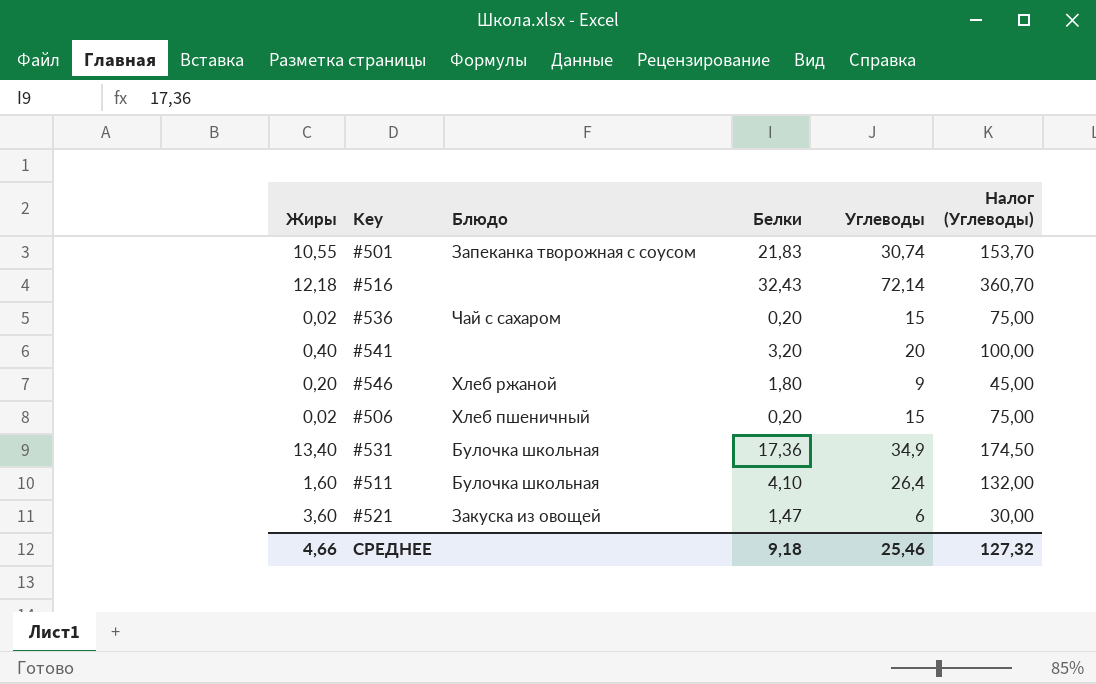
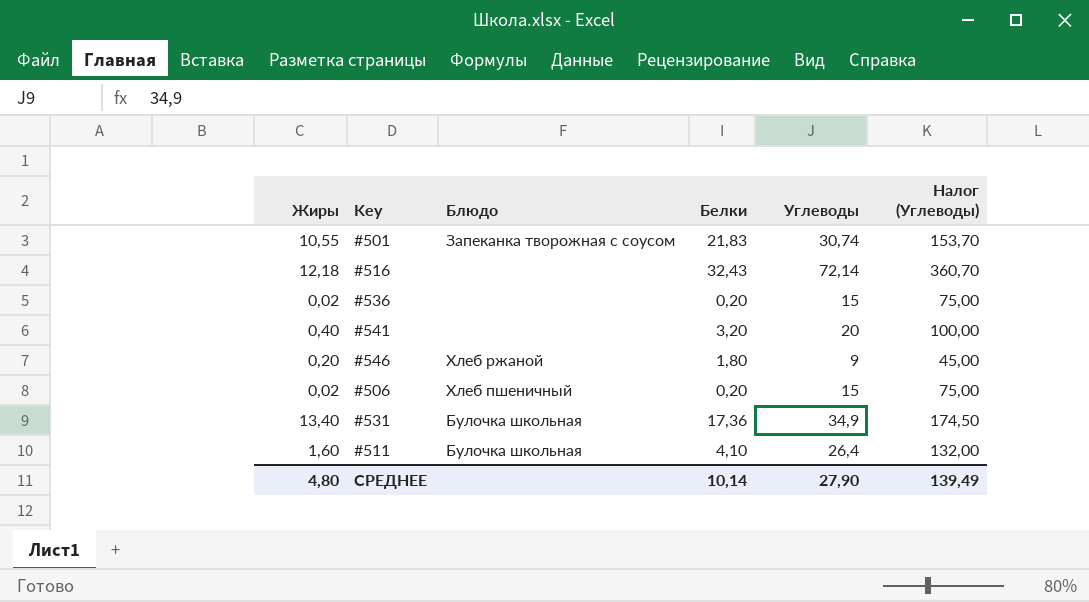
row #521: 3,60 | Закуска из овощей | 1,47 | 6 | 30,00 -> none
#536 | Блюдо: Чай с сахаром -> none
СРЕДНЕЕ | Жиры: 4,66 -> 4,80
СРЕДНЕЕ | Белки: 9,18 -> 10,14
СРЕДНЕЕ | Углеводы: 25,46 -> 27,90
СРЕДНЕЕ | Налог (Углеводы): 127,32 -> 139,49

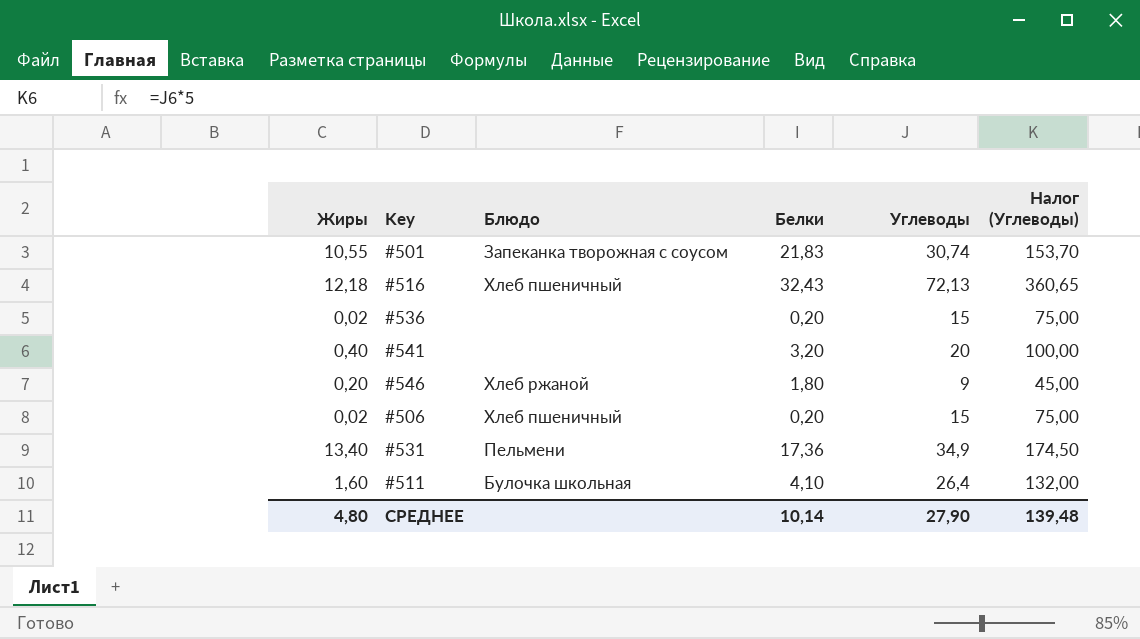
#516 | Блюдо: none -> Хлеб пшеничный
#516 | Углеводы: 72,14 -> 72,13
#516 | Налог (Углеводы): 360,70 -> 360,65
#531 | Блюдо: Булочка школьная -> Пельмени
СРЕДНЕЕ | Налог (Углеводы): 139,49 -> 139,48

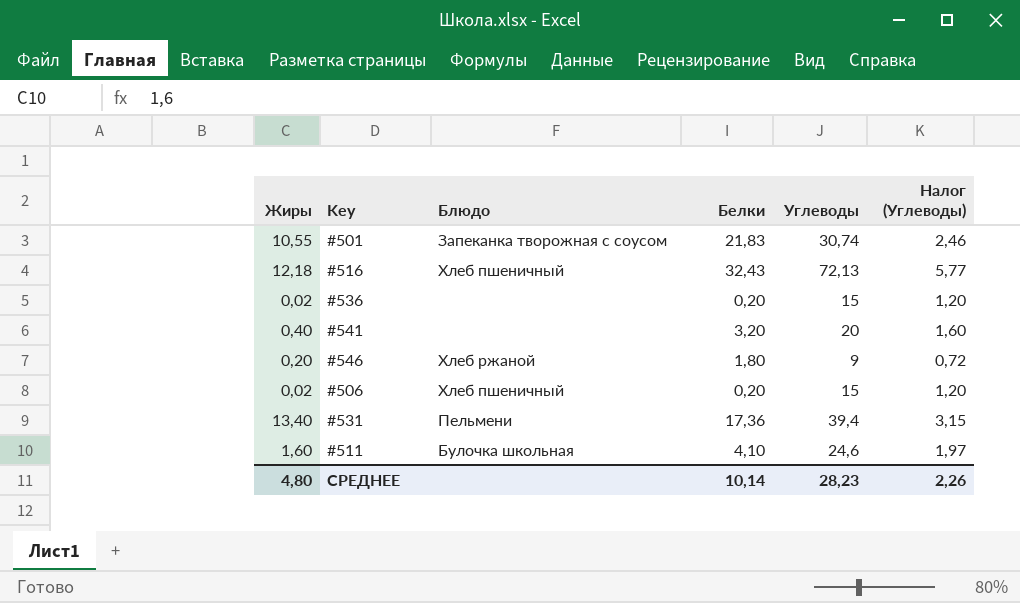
column Налог (Углеводы) | formula: [Углеводы] * 5 -> [Углеводы] * 0,08
#531 | Углеводы: 34,9 -> 39,4
#511 | Углеводы: 26,4 -> 24,6
СРЕДНЕЕ | Углеводы: 27,90 -> 28,23
СРЕДНЕЕ | Налог (Углеводы): 139,48 -> 2,26

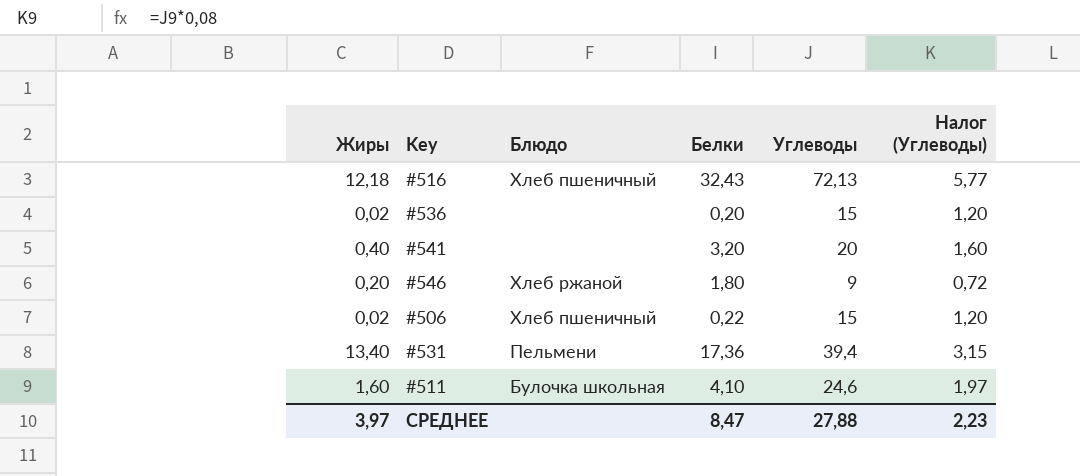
row #501: 10,55 | Запеканка творожная с соусом | 21,83 | 30,74 | 2,46 -> none
#506 | Белки: 0,20 -> 0,22
СРЕДНЕЕ | Жиры: 4,80 -> 3,97
СРЕДНЕЕ | Белки: 10,14 -> 8,47
СРЕДНЕЕ | Углеводы: 28,23 -> 27,88
СРЕДНЕЕ | Налог (Углеводы): 2,26 -> 2,23

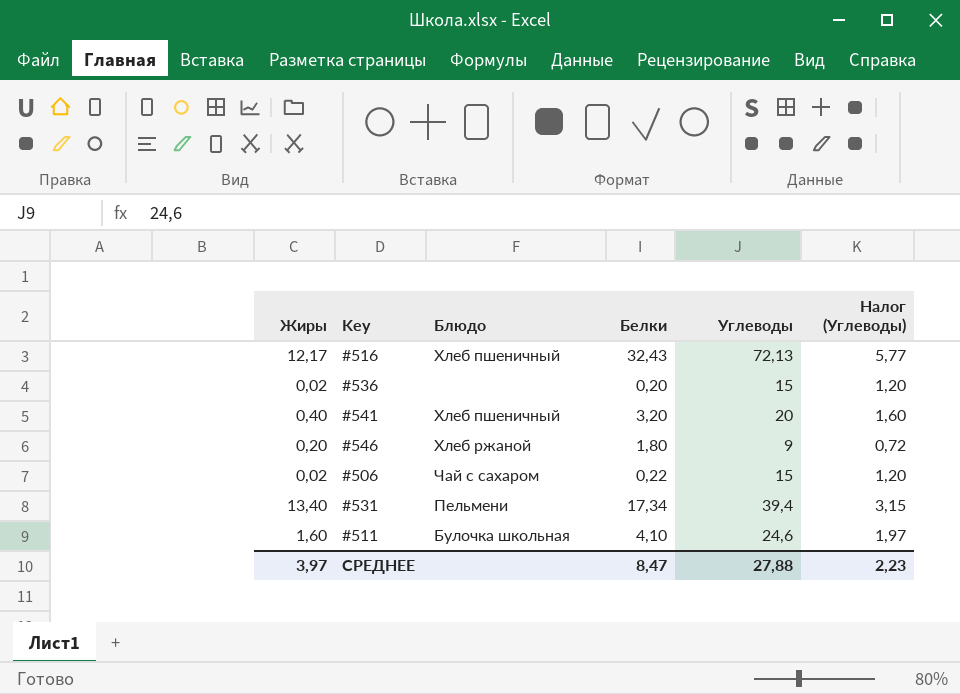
#516 | Жиры: 12,18 -> 12,17
#541 | Блюдо: none -> Хлеб пшеничный
#506 | Блюдо: Хлеб пшеничный -> Чай с сахаром
#531 | Белки: 17,36 -> 17,34

